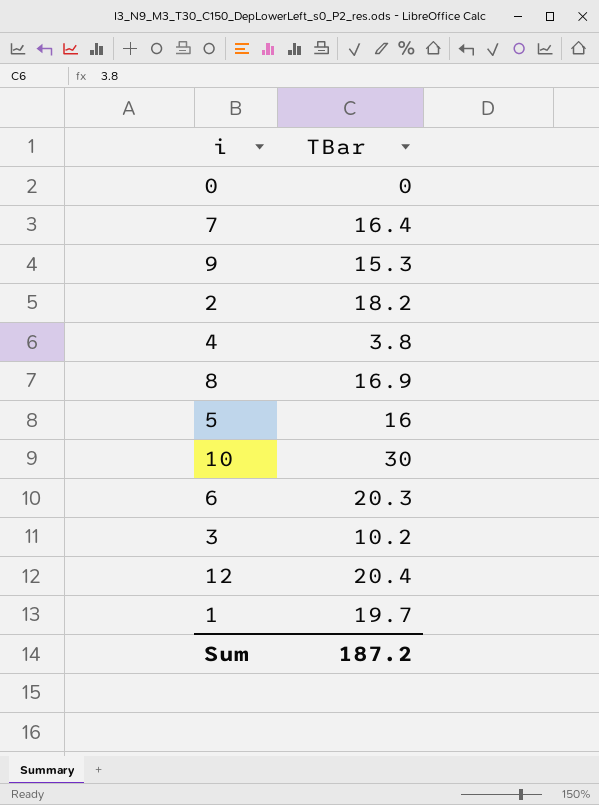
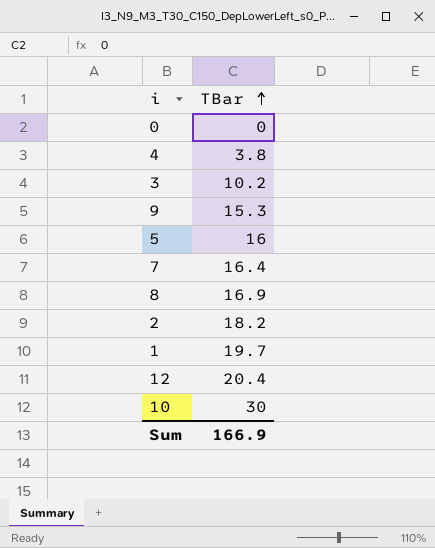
row order: none -> TBar ascending
row 6: 20.3 -> none
Sum | TBar: 187.2 -> 166.9

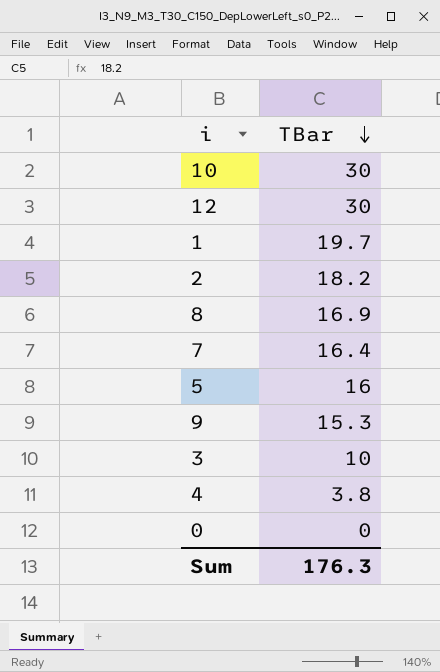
row order: TBar ascending -> TBar descending
12 | TBar: 20.4 -> 30
3 | TBar: 10.2 -> 10
Sum | TBar: 166.9 -> 176.3

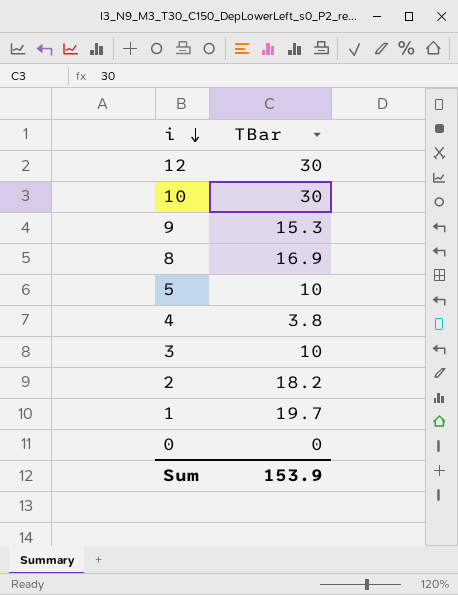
row order: TBar descending -> i descending
row 7: 16.4 -> none
5 | TBar: 16 -> 10
Sum | TBar: 176.3 -> 153.9

